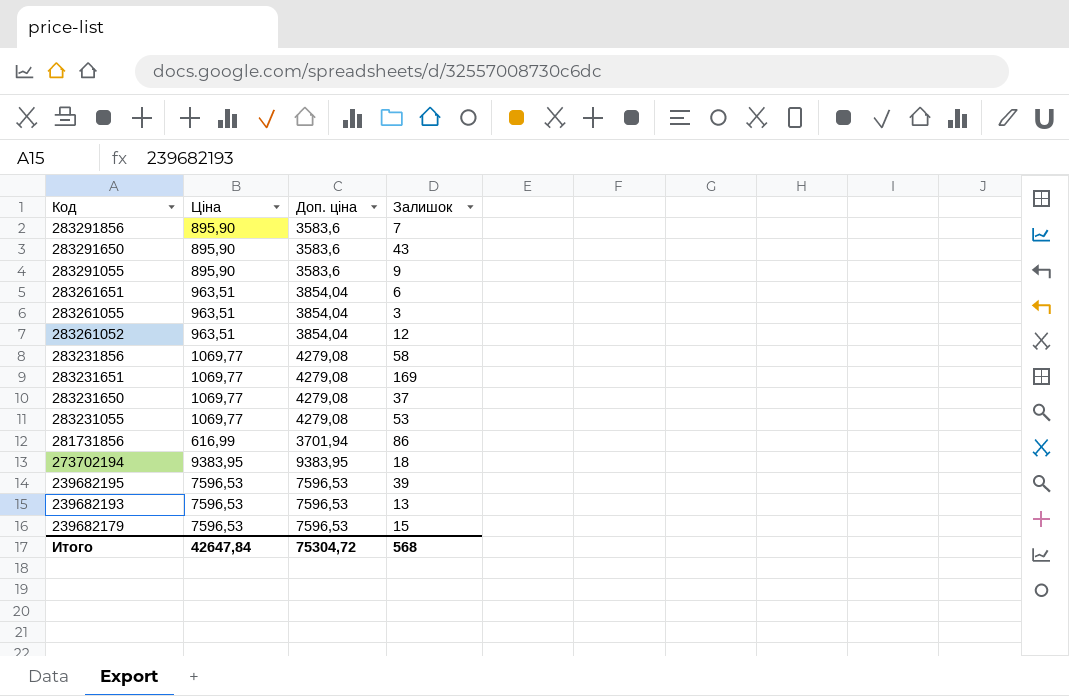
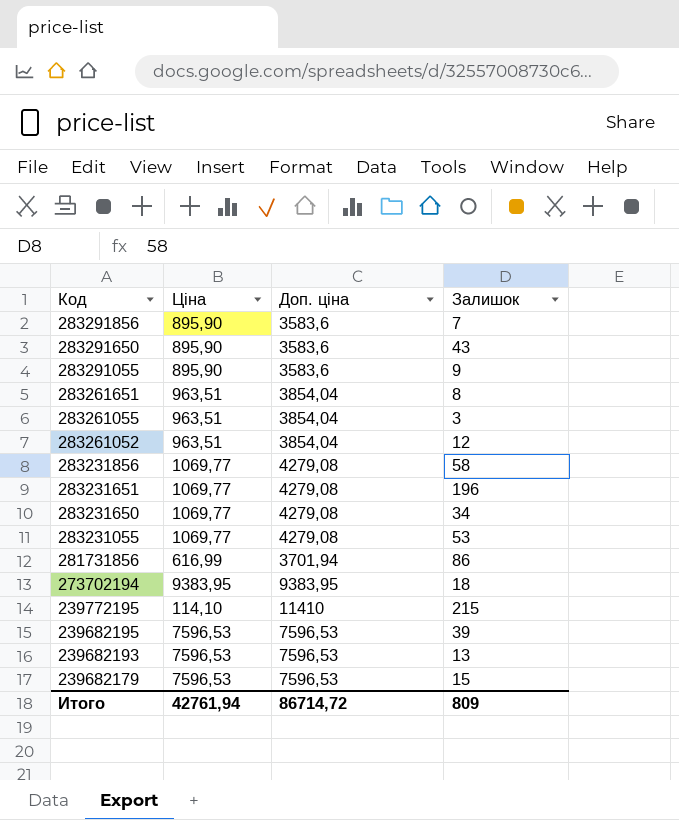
283261651 | Залишок: 6 -> 8
283231651 | Залишок: 169 -> 196
283231650 | Залишок: 37 -> 34
row 239772195: none -> 114,10 | 11410 | 215
Итого | Ціна: 42647,84 -> 42761,94
Итого | Доп. ціна: 75304,72 -> 86714,72
Итого | Залишок: 568 -> 809

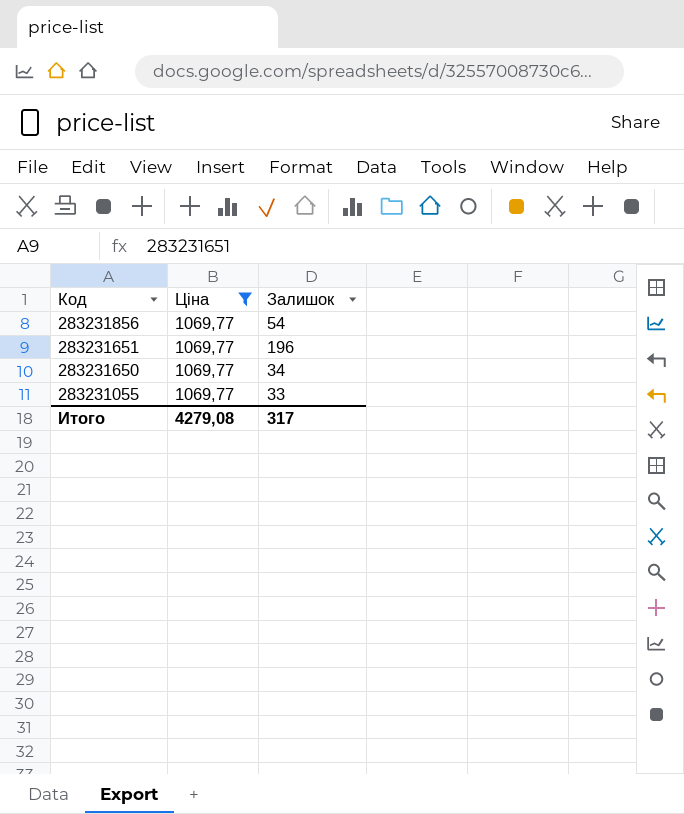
filter: none -> Ціна = 1069,77
column Доп. ціна | position: 3 -> none
283231856 | Залишок: 58 -> 54
283231055 | Залишок: 53 -> 33
Итого | Ціна: 42761,94 -> 4279,08
Итого | Залишок: 809 -> 317

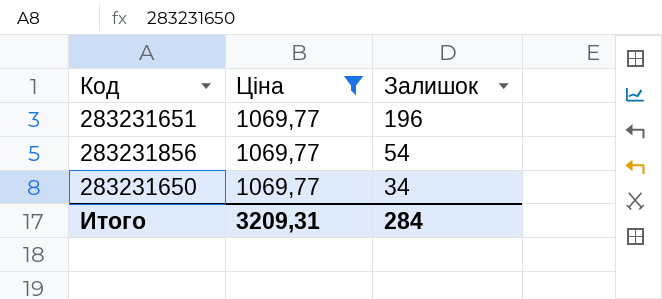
row order: Код descending -> Залишок descending
row 283231055: 1069,77 | 33 -> none
Итого | Ціна: 4279,08 -> 3209,31
Итого | Залишок: 317 -> 284

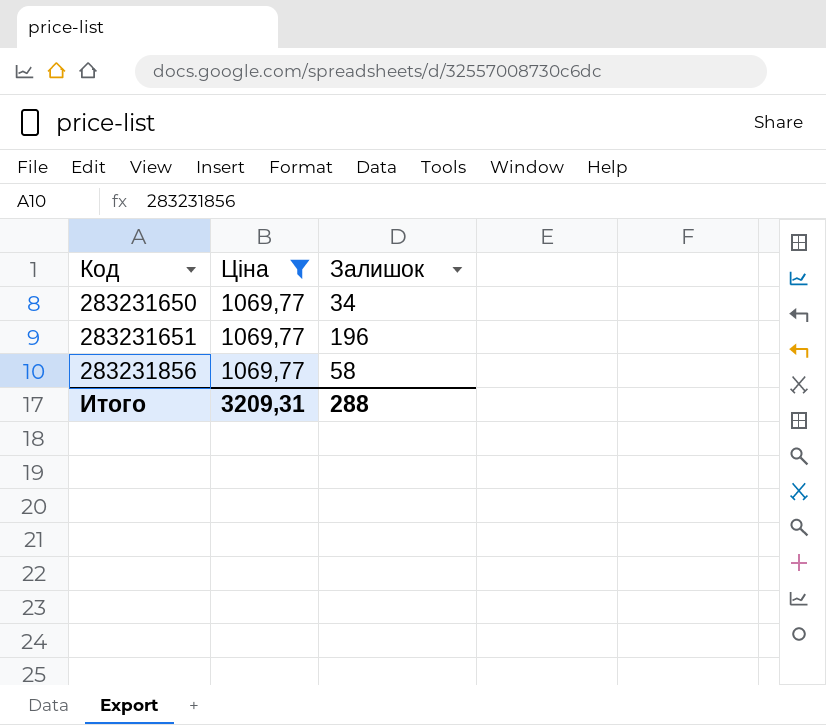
row order: Залишок descending -> Код ascending
283231856 | Залишок: 54 -> 58
Итого | Залишок: 284 -> 288

